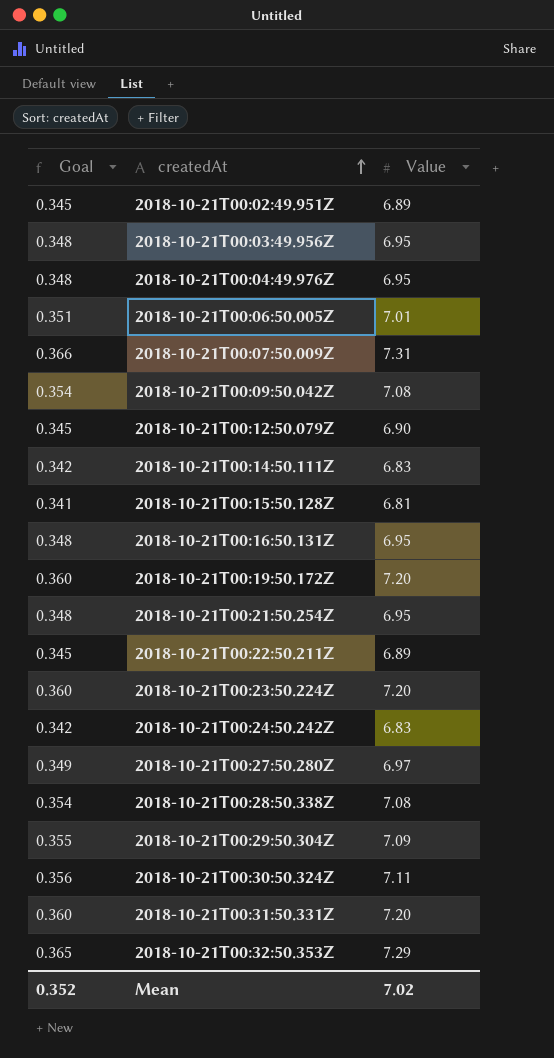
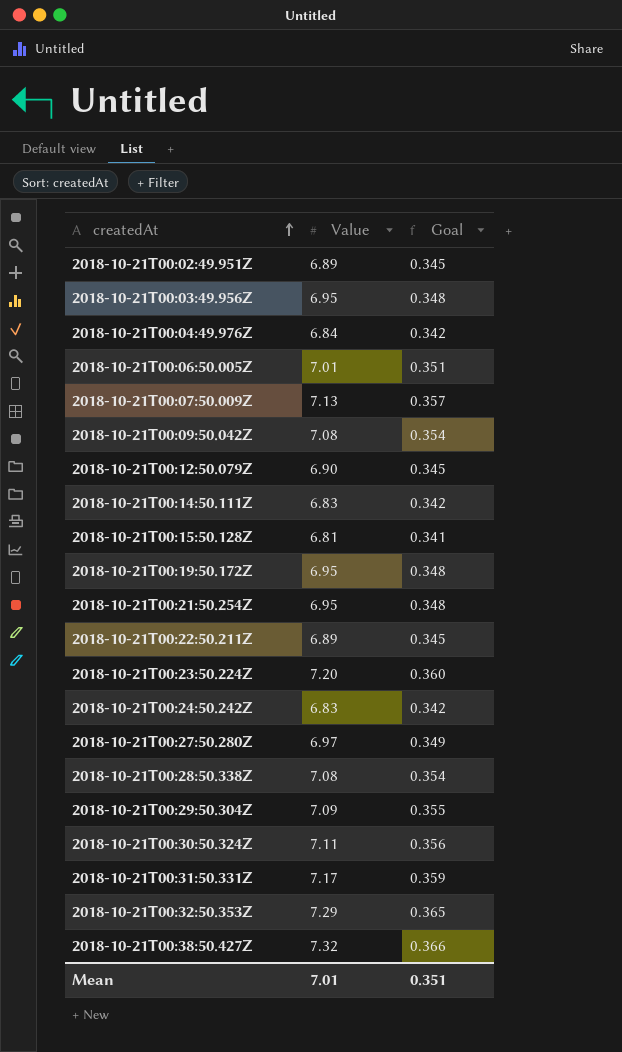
column Goal | position: 1 -> 3
row 2018-10-21T00:16:50.131Z: 0.348 | 6.95 -> none
2018-10-21T00:04:49.976Z | Value: 6.95 -> 6.84
2018-10-21T00:04:49.976Z | Goal: 0.348 -> 0.342
2018-10-21T00:07:50.009Z | Value: 7.31 -> 7.13
2018-10-21T00:07:50.009Z | Goal: 0.366 -> 0.357
2018-10-21T00:19:50.172Z | Value: 7.20 -> 6.95
2018-10-21T00:19:50.172Z | Goal: 0.360 -> 0.348
2018-10-21T00:31:50.331Z | Value: 7.20 -> 7.17
2018-10-21T00:31:50.331Z | Goal: 0.360 -> 0.359
row 2018-10-21T00:38:50.427Z: none -> 7.32 | 0.366
Mean | Value: 7.02 -> 7.01
Mean | Goal: 0.352 -> 0.351

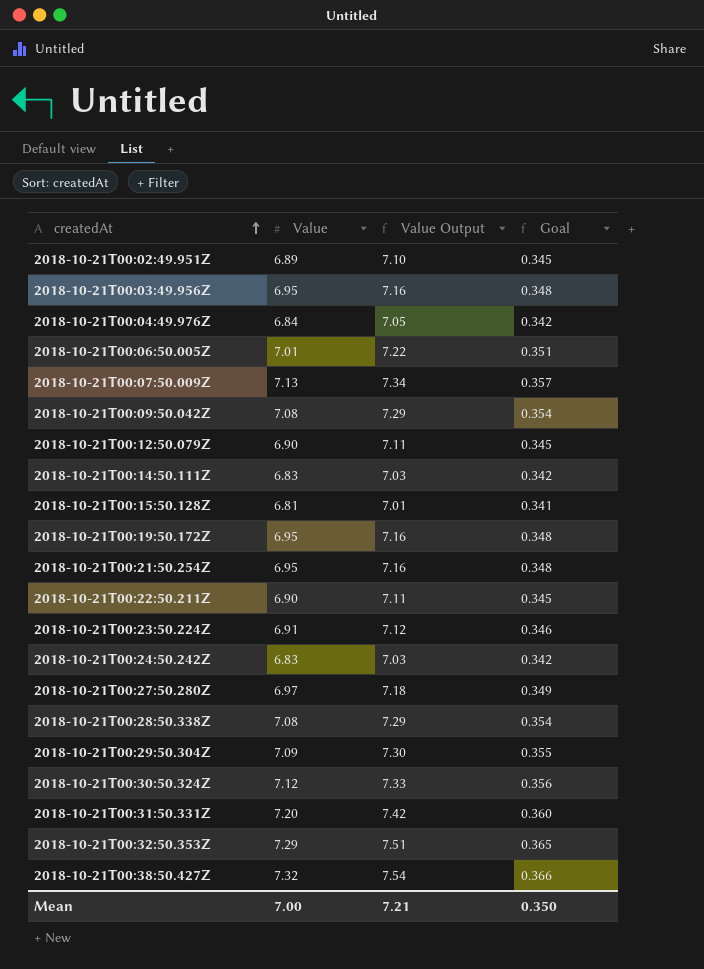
column Value Output | formula: none -> [Value] * 1.03
2018-10-21T00:22:50.211Z | Value: 6.89 -> 6.90
2018-10-21T00:23:50.224Z | Value: 7.20 -> 6.91
2018-10-21T00:23:50.224Z | Goal: 0.360 -> 0.346
2018-10-21T00:30:50.324Z | Value: 7.11 -> 7.12
2018-10-21T00:31:50.331Z | Value: 7.17 -> 7.20
2018-10-21T00:31:50.331Z | Goal: 0.359 -> 0.360
Mean | Value: 7.01 -> 7.00
Mean | Goal: 0.351 -> 0.350

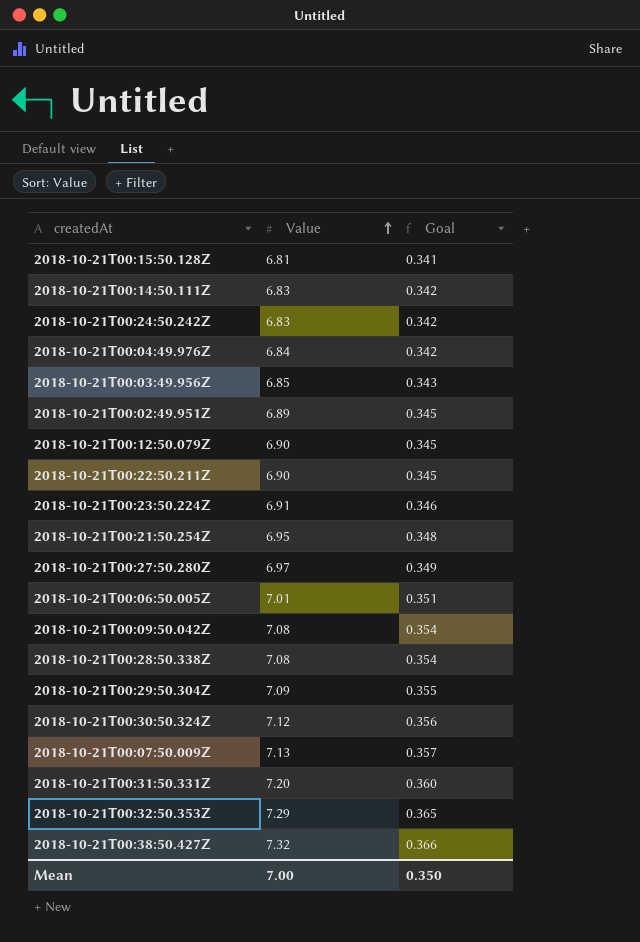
row order: createdAt ascending -> Value ascending
column Value Output | formula: [Value] * 1.03 -> none
row 2018-10-21T00:19:50.172Z: 6.95 | 7.16 | 0.348 -> none
2018-10-21T00:03:49.956Z | Value: 6.95 -> 6.85
2018-10-21T00:03:49.956Z | Goal: 0.348 -> 0.343

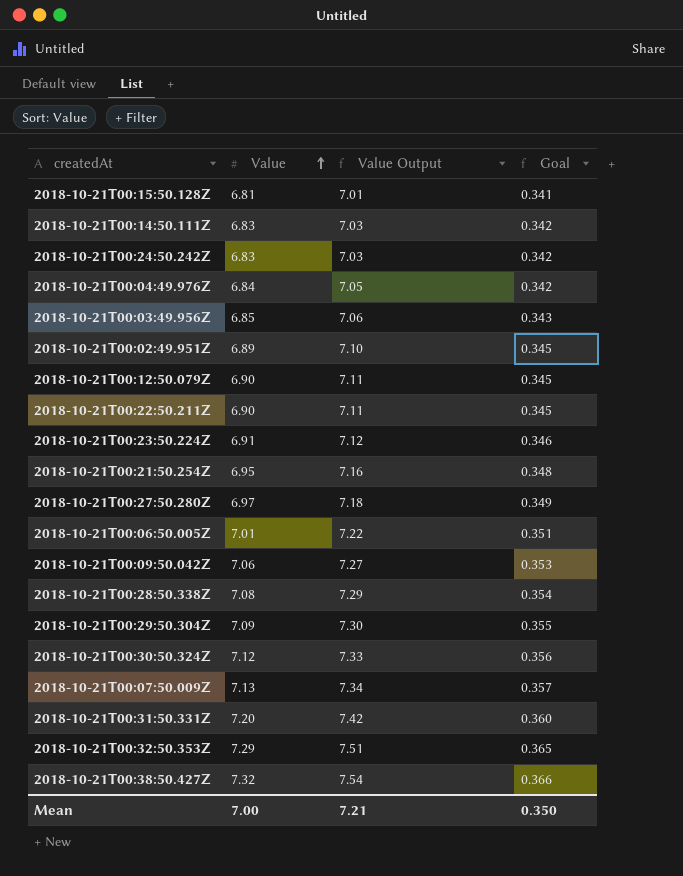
column Value Output | formula: none -> [Value] * 1.03
2018-10-21T00:09:50.042Z | Value: 7.08 -> 7.06
2018-10-21T00:09:50.042Z | Goal: 0.354 -> 0.353

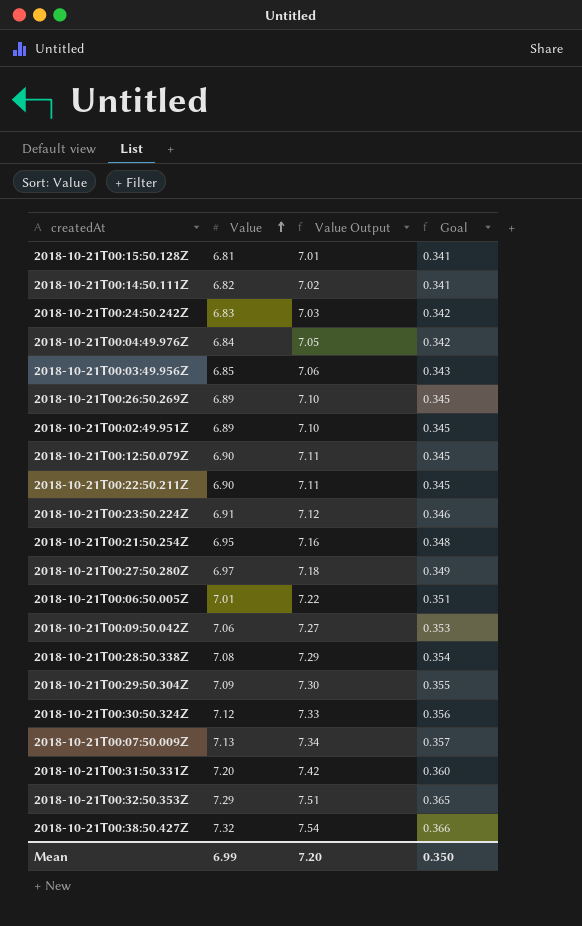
2018-10-21T00:14:50.111Z | Value: 6.83 -> 6.82
2018-10-21T00:14:50.111Z | Value Output: 7.03 -> 7.02
2018-10-21T00:14:50.111Z | Goal: 0.342 -> 0.341
row 2018-10-21T00:26:50.269Z: none -> 6.89 | 7.10 | 0.345
Mean | Value: 7.00 -> 6.99
Mean | Value Output: 7.21 -> 7.20

